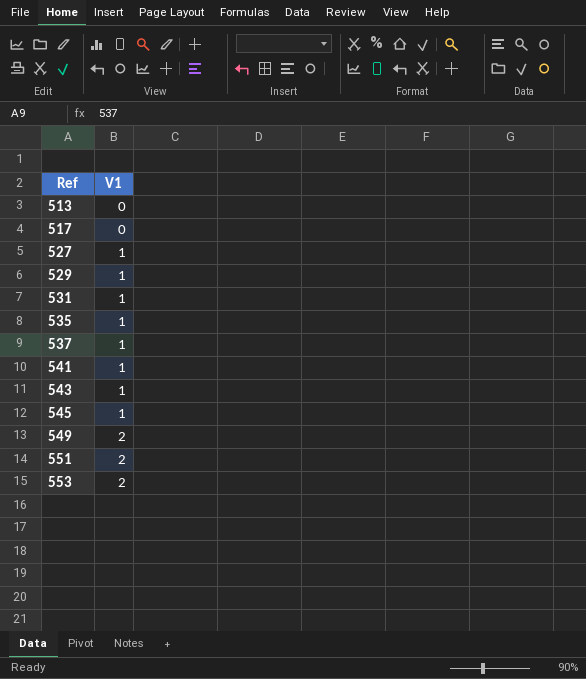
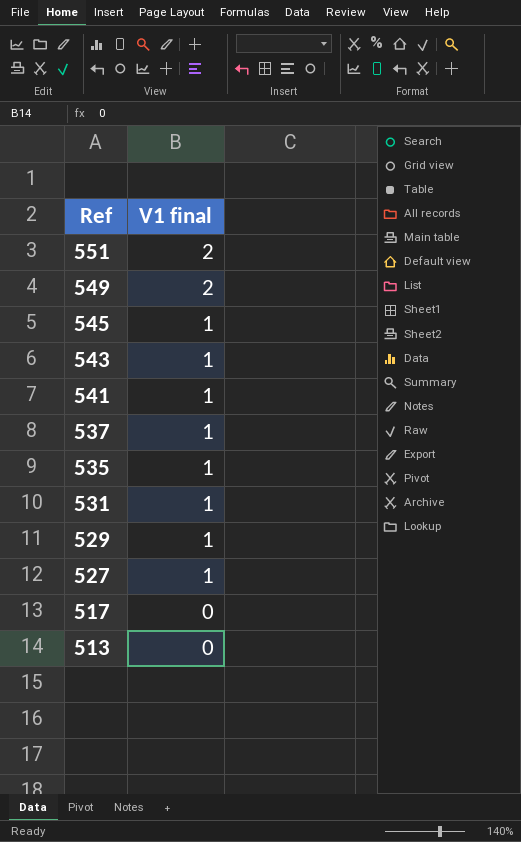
row order: Ref ascending -> Ref descending
column name: V1 -> V1 final
row 553: 2 -> none

